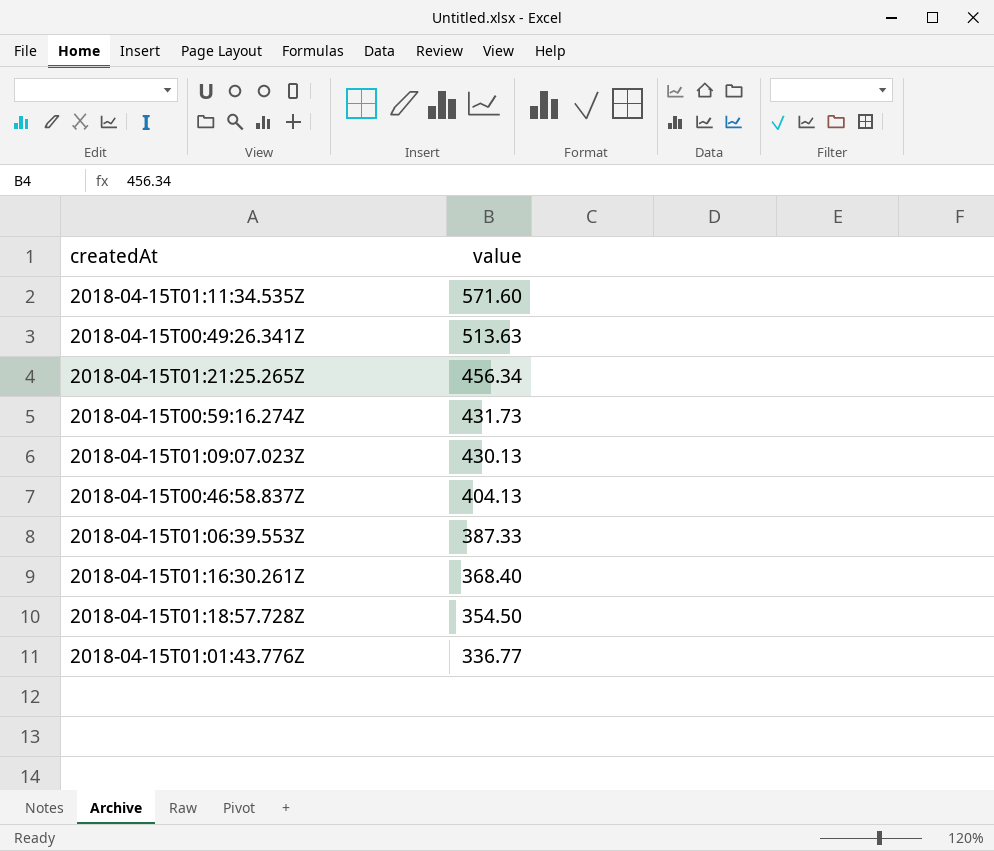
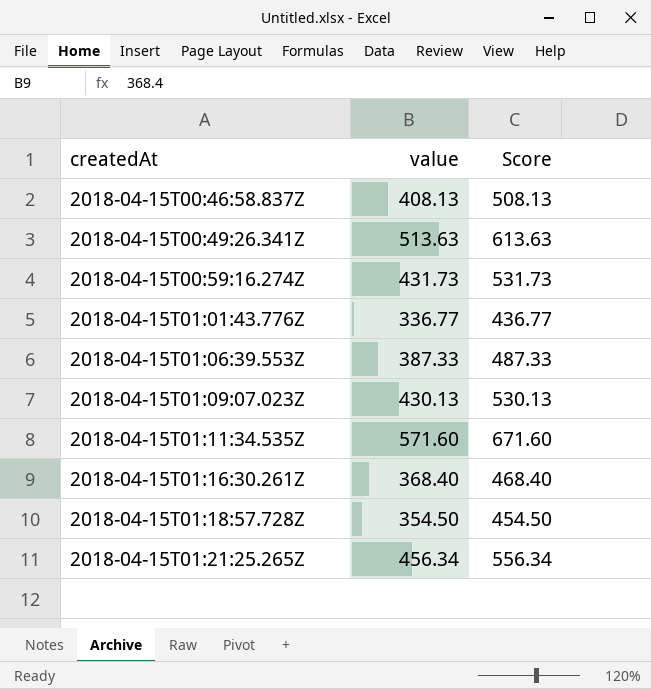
row order: value descending -> createdAt ascending
column Score | formula: none -> [value] + 100
2018-04-15T00:46:58.837Z | value: 404.13 -> 408.13

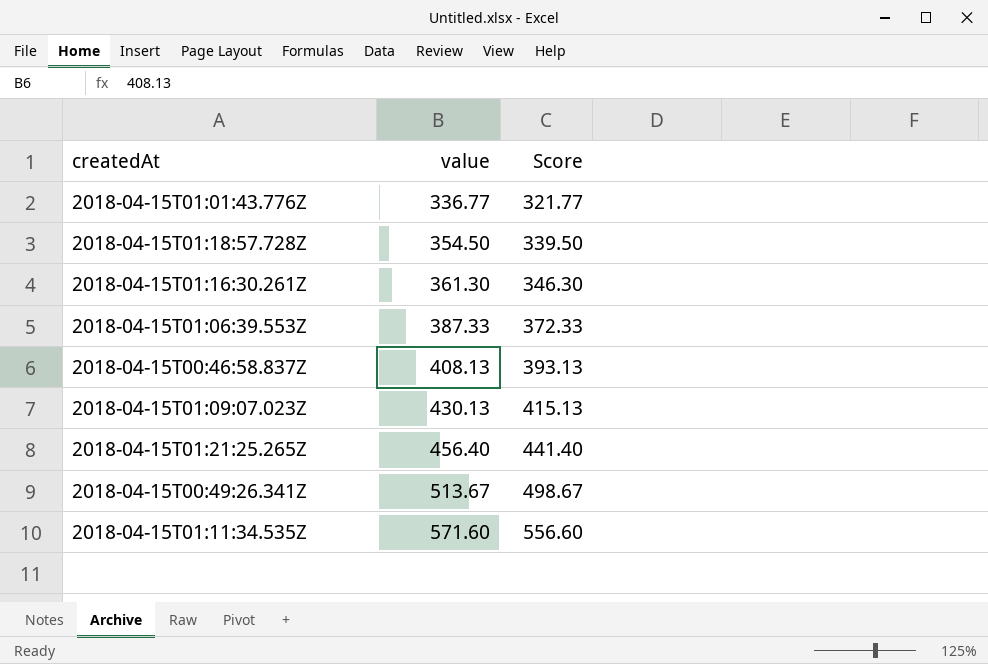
row order: createdAt ascending -> value ascending
column Score | formula: [value] + 100 -> [value] - 15
row 2018-04-15T00:59:16.274Z: 431.73 | 531.73 -> none
2018-04-15T01:16:30.261Z | value: 368.40 -> 361.30
2018-04-15T01:21:25.265Z | value: 456.34 -> 456.40
2018-04-15T00:49:26.341Z | value: 513.63 -> 513.67

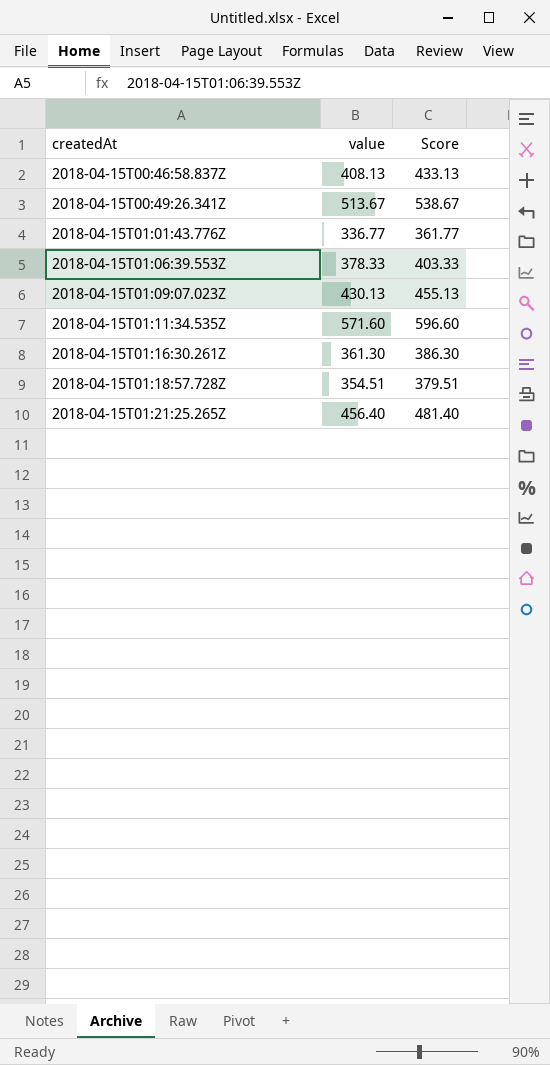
row order: value ascending -> createdAt ascending
column Score | formula: [value] - 15 -> [value] + 25
2018-04-15T01:06:39.553Z | value: 387.33 -> 378.33
2018-04-15T01:18:57.728Z | value: 354.50 -> 354.51

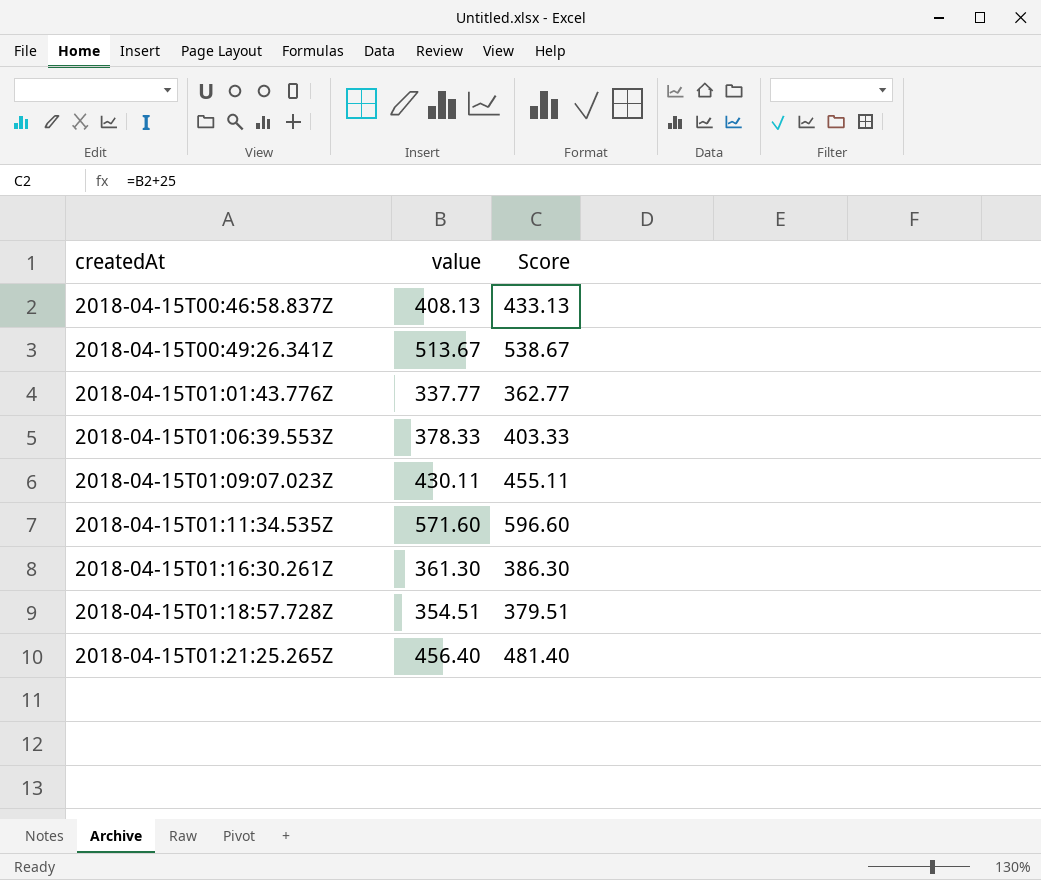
2018-04-15T01:01:43.776Z | value: 336.77 -> 337.77
2018-04-15T01:01:43.776Z | Score: 361.77 -> 362.77
2018-04-15T01:09:07.023Z | value: 430.13 -> 430.11
2018-04-15T01:09:07.023Z | Score: 455.13 -> 455.11

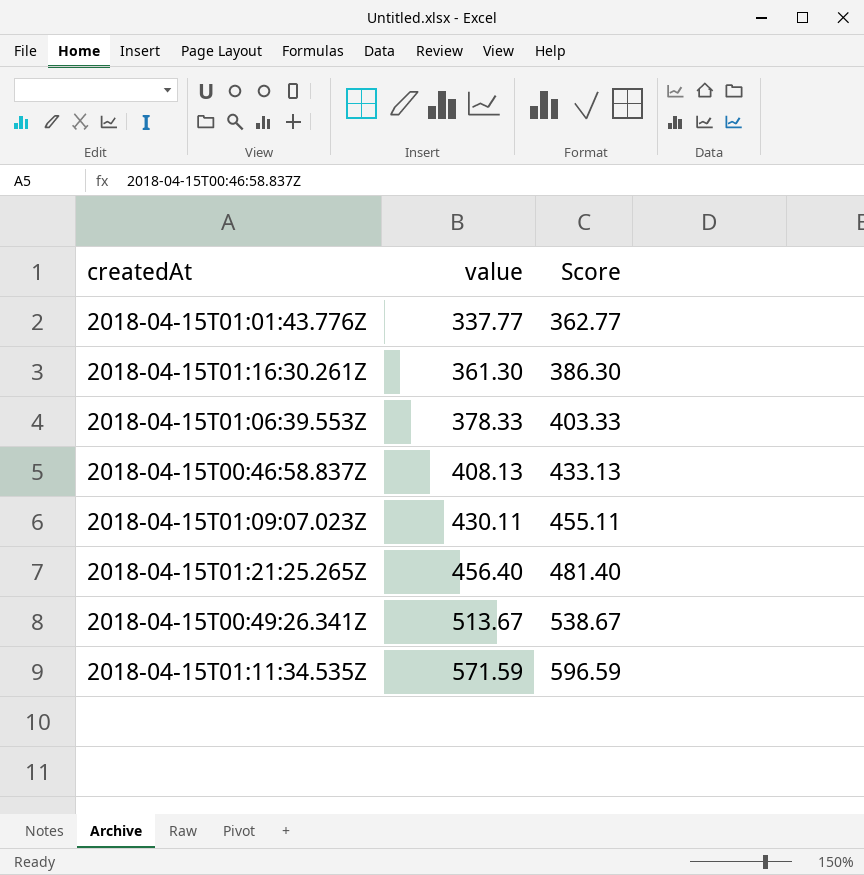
row order: createdAt ascending -> value ascending
row 2018-04-15T01:18:57.728Z: 354.51 | 379.51 -> none
2018-04-15T01:11:34.535Z | value: 571.60 -> 571.59
2018-04-15T01:11:34.535Z | Score: 596.60 -> 596.59

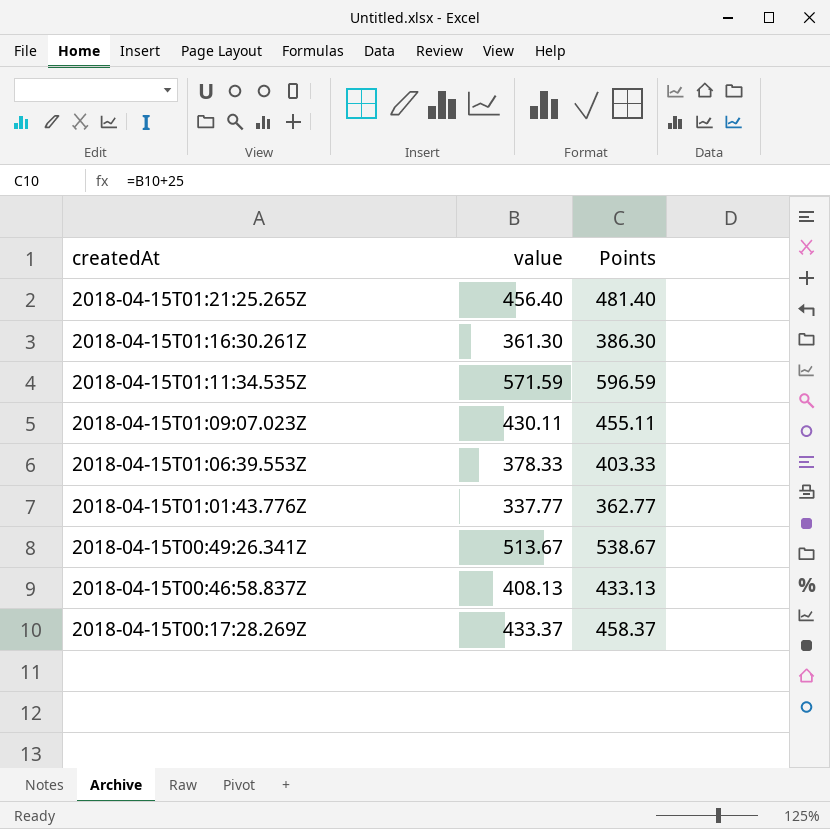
row order: value ascending -> createdAt descending
column name: Score -> Points
row 2018-04-15T00:17:28.269Z: none -> 433.37 | 458.37

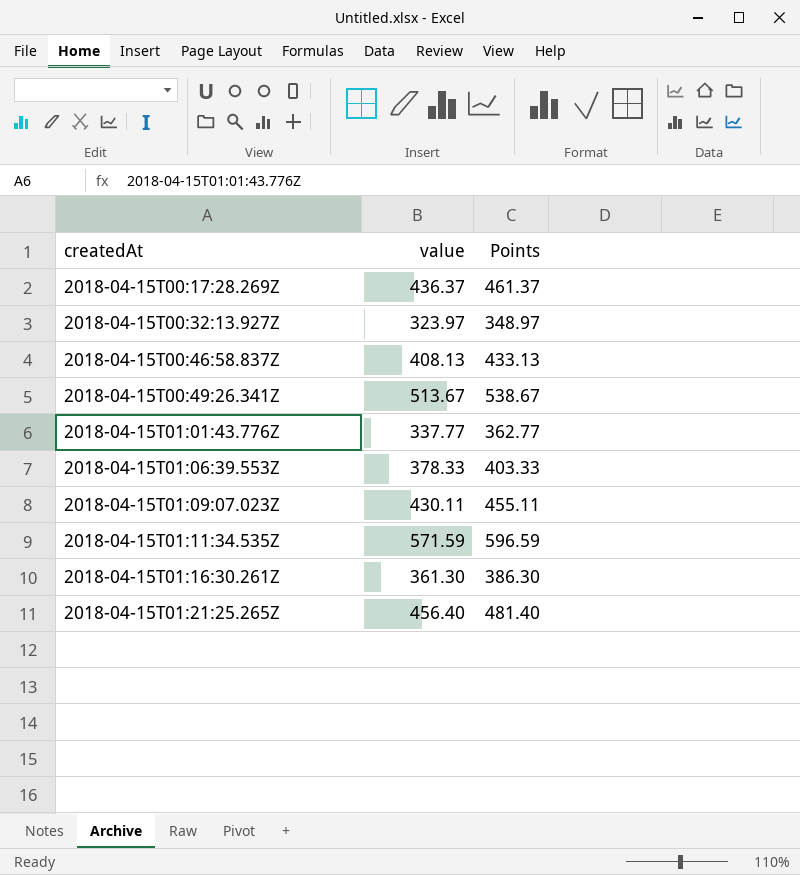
row order: createdAt descending -> createdAt ascending
2018-04-15T00:17:28.269Z | value: 433.37 -> 436.37
2018-04-15T00:17:28.269Z | Points: 458.37 -> 461.37
row 2018-04-15T00:32:13.927Z: none -> 323.97 | 348.97

